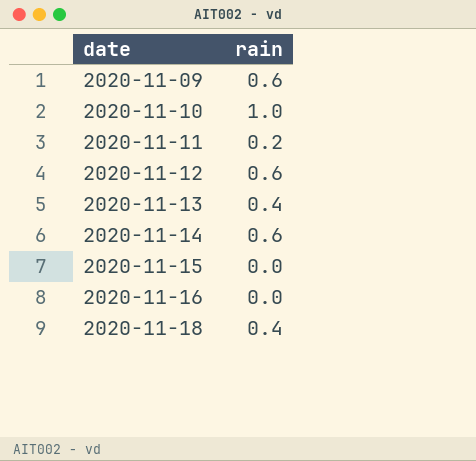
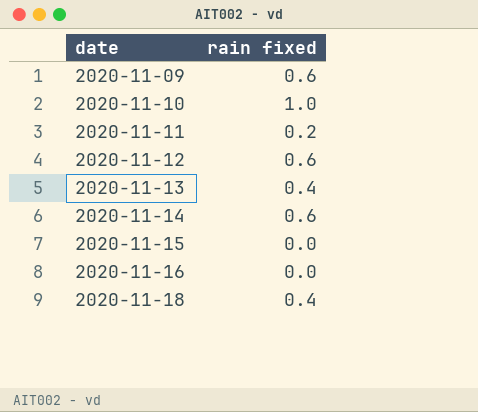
column name: rain -> rain fixed

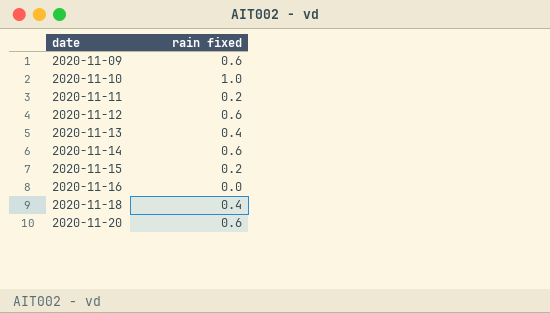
2020-11-15 | rain fixed: 0.0 -> 0.2
row 2020-11-20: none -> 0.6

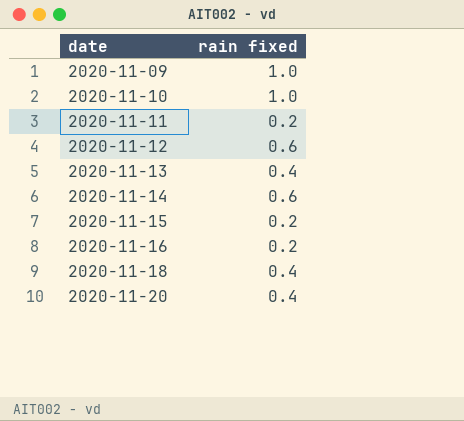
2020-11-09 | rain fixed: 0.6 -> 1.0
2020-11-16 | rain fixed: 0.0 -> 0.2
2020-11-20 | rain fixed: 0.6 -> 0.4

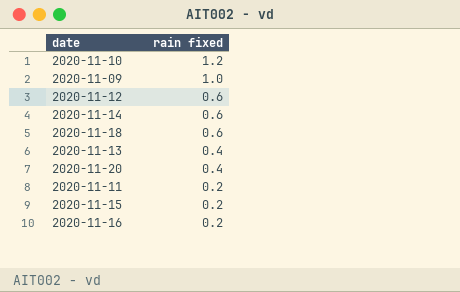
row order: date ascending -> rain fixed descending
2020-11-10 | rain fixed: 1.0 -> 1.2
2020-11-18 | rain fixed: 0.4 -> 0.6

